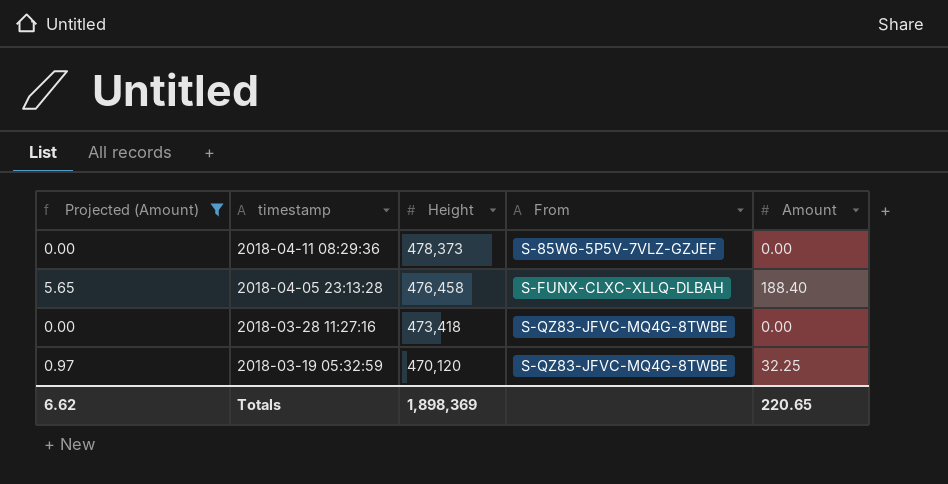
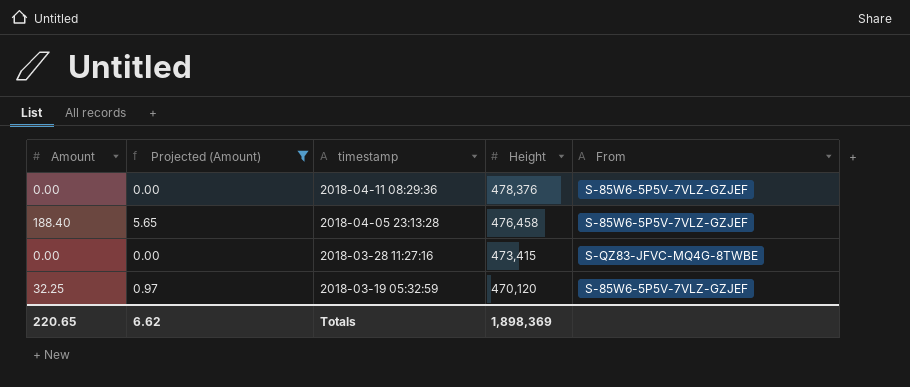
column Amount | position: 5 -> 1
2018-04-11 08:29:36 | Height: 478,373 -> 478,376
2018-04-05 23:13:28 | From: S-FUNX-CLXC-XLLQ-DLBAH -> S-85W6-5P5V-7VLZ-GZJEF
2018-03-28 11:27:16 | Height: 473,418 -> 473,415
2018-03-19 05:32:59 | From: S-QZ83-JFVC-MQ4G-8TWBE -> S-85W6-5P5V-7VLZ-GZJEF

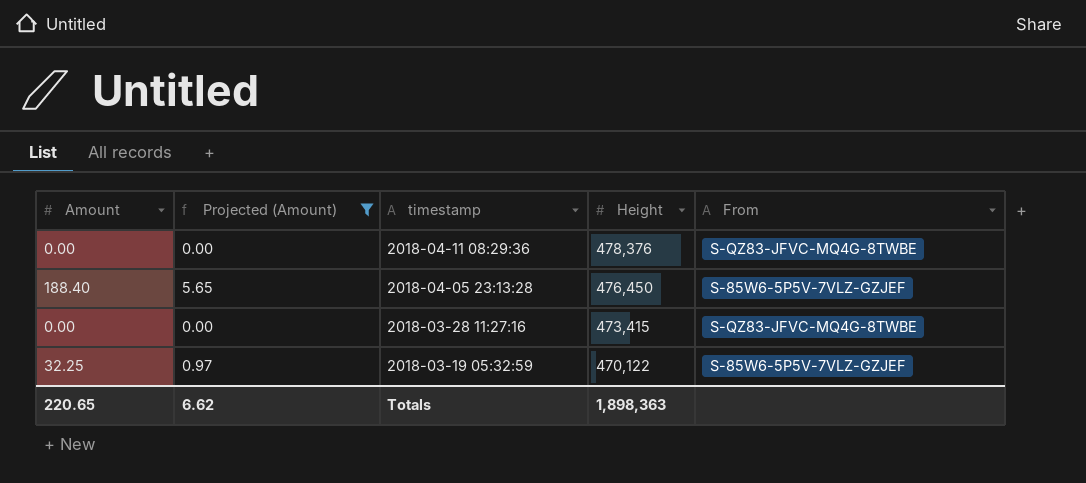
2018-04-11 08:29:36 | From: S-85W6-5P5V-7VLZ-GZJEF -> S-QZ83-JFVC-MQ4G-8TWBE
2018-04-05 23:13:28 | Height: 476,458 -> 476,450
2018-03-19 05:32:59 | Height: 470,120 -> 470,122
Totals | Height: 1,898,369 -> 1,898,363

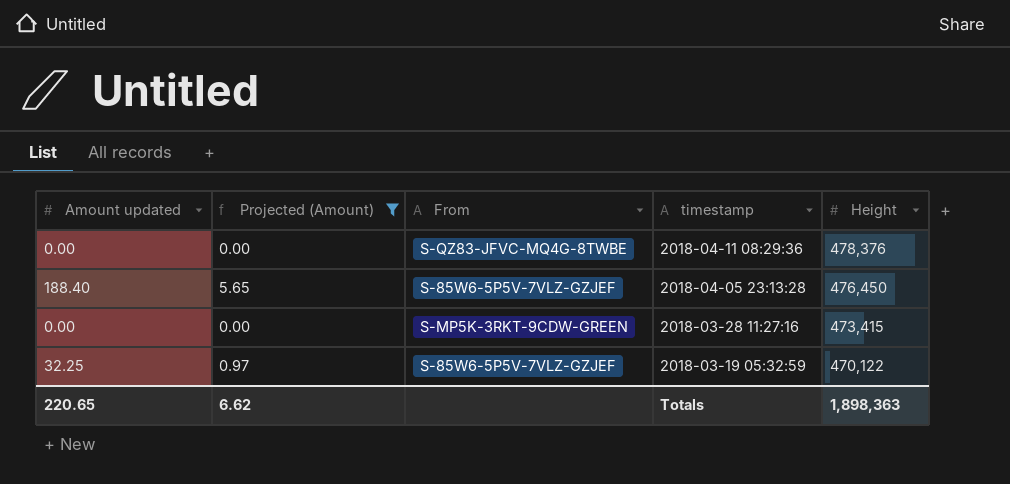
column name: Amount -> Amount updated
column From | position: 5 -> 3
2018-03-28 11:27:16 | From: S-QZ83-JFVC-MQ4G-8TWBE -> S-MP5K-3RKT-9CDW-GREEN

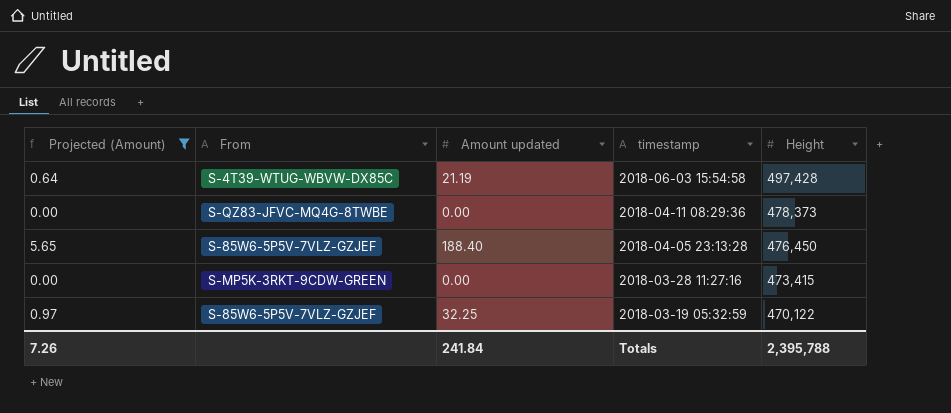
column Amount updated | position: 1 -> 3
row 2018-06-03 15:54:58: none -> 0.64 | S-4T39-WTUG-WBVW-DX85C | 21.19 | 497,428
2018-04-11 08:29:36 | Height: 478,376 -> 478,373
Totals | Projected (Amount): 6.62 -> 7.26
Totals | Amount updated: 220.65 -> 241.84
Totals | Height: 1,898,363 -> 2,395,788

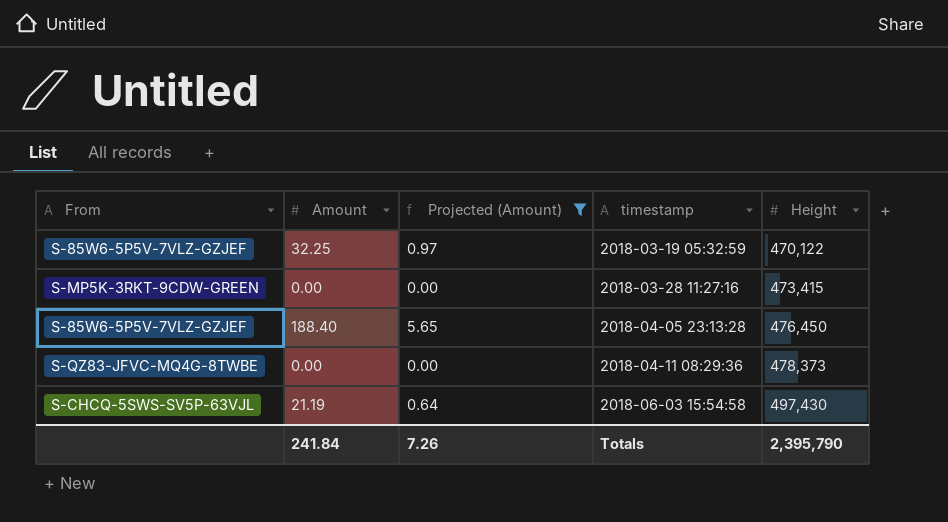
row order: timestamp descending -> timestamp ascending
column name: Amount updated -> Amount
column Projected (Amount) | position: 1 -> 3
2018-06-03 15:54:58 | From: S-4T39-WTUG-WBVW-DX85C -> S-CHCQ-5SWS-SV5P-63VJL
2018-06-03 15:54:58 | Height: 497,428 -> 497,430
Totals | Height: 2,395,788 -> 2,395,790

